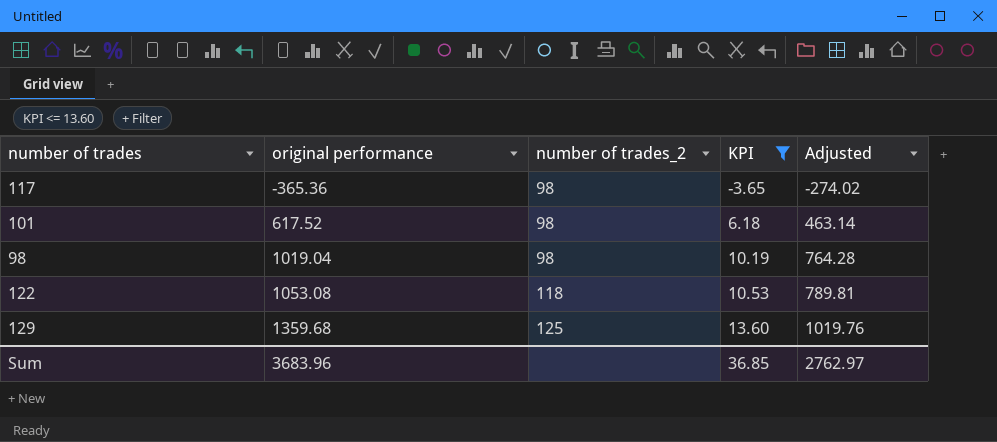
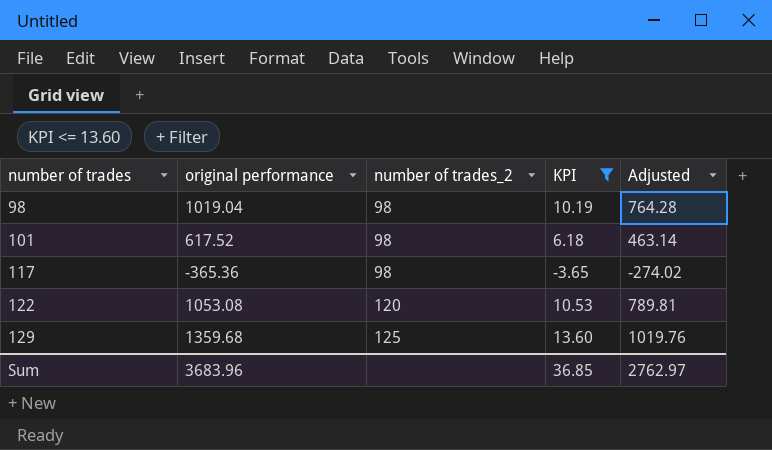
row order: original performance ascending -> number of trades ascending
122 | number of trades_2: 118 -> 120

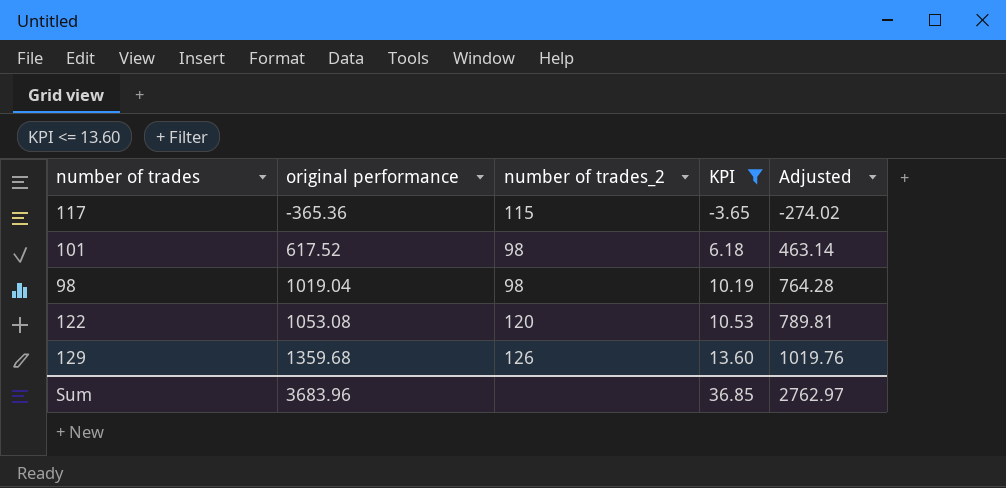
row order: number of trades ascending -> original performance ascending
117 | number of trades_2: 98 -> 115
129 | number of trades_2: 125 -> 126

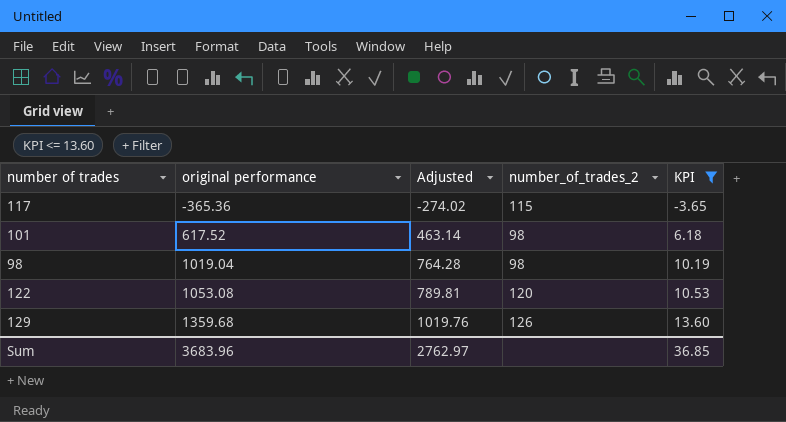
column Adjusted | position: 5 -> 3
column name: number of trades_2 -> number_of_trades_2

